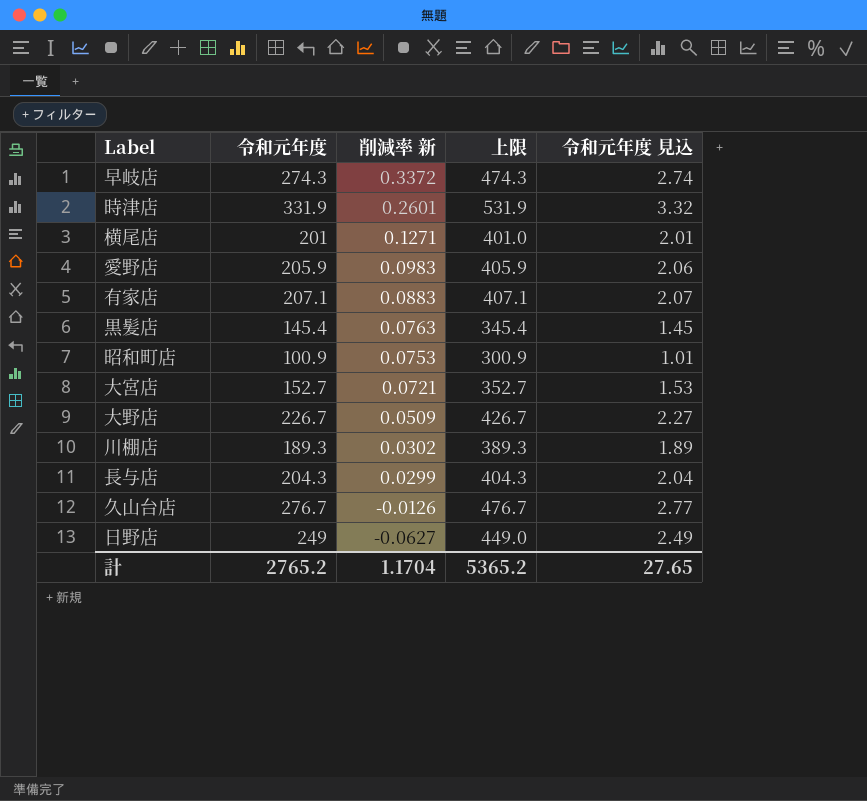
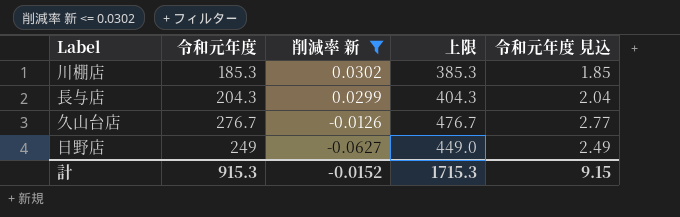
filter: none -> 削減率 新 <= 0.0302
川棚店 | 令和元年度: 189.3 -> 185.3
川棚店 | 上限: 389.3 -> 385.3
川棚店 | 令和元年度 見込: 1.89 -> 1.85
計 | 令和元年度: 2765.2 -> 915.3
計 | 削減率 新: 1.1704 -> -0.0152
計 | 上限: 5365.2 -> 1715.3
計 | 令和元年度 見込: 27.65 -> 9.15

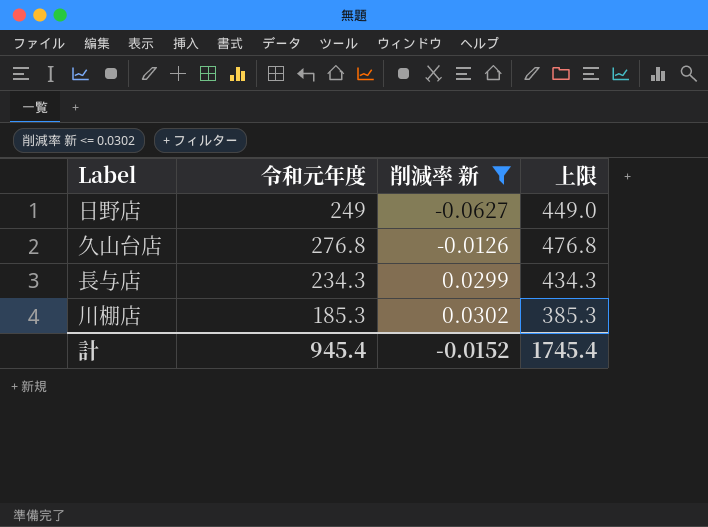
row order: 削減率 新 descending -> 削減率 新 ascending
column 令和元年度 見込 | formula: [令和元年度] * 0.01 -> none
久山台店 | 令和元年度: 276.7 -> 276.8
久山台店 | 上限: 476.7 -> 476.8
長与店 | 令和元年度: 204.3 -> 234.3
長与店 | 上限: 404.3 -> 434.3
計 | 令和元年度: 915.3 -> 945.4
計 | 上限: 1715.3 -> 1745.4

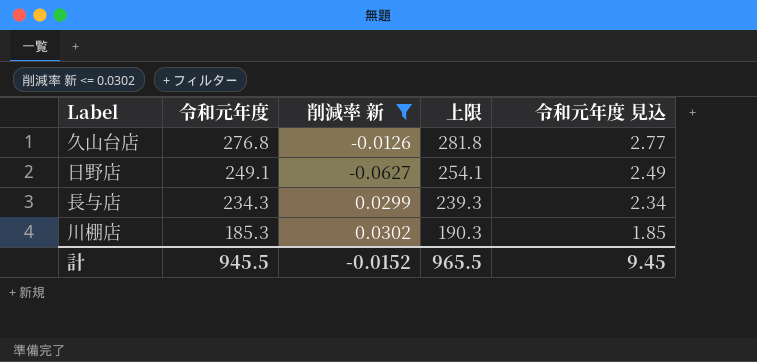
row order: 削減率 新 ascending -> 令和元年度 descending
column 上限 | formula: [令和元年度] + 200 -> [令和元年度] + 5
column 令和元年度 見込 | formula: none -> [令和元年度] * 0.01
日野店 | 令和元年度: 249 -> 249.1
計 | 令和元年度: 945.4 -> 945.5
計 | 上限: 1745.4 -> 965.5

